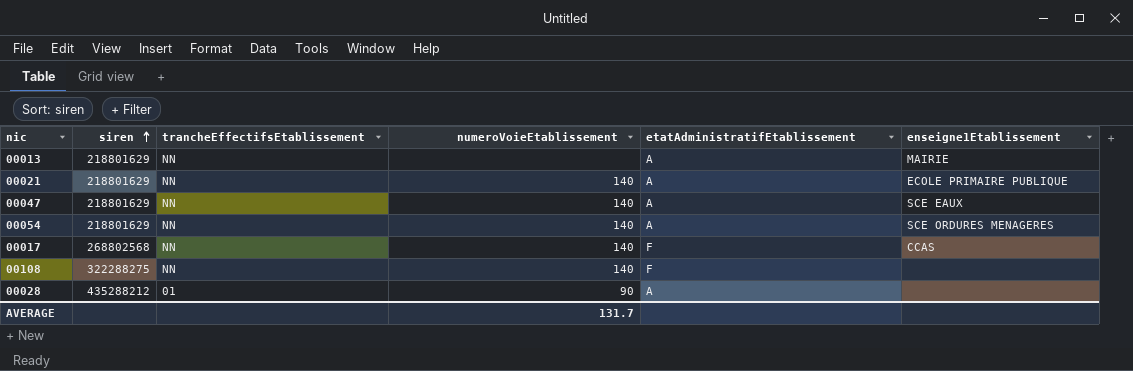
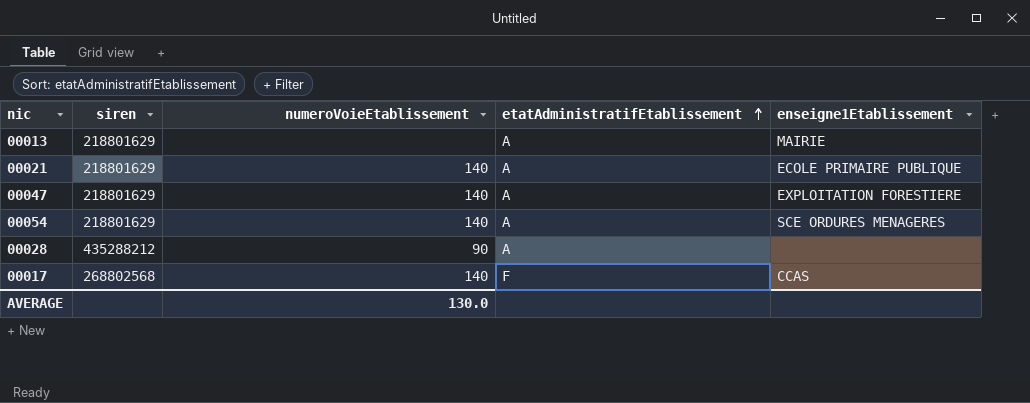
row order: siren ascending -> etatAdministratifEtablissement ascending
column trancheEffectifsEtablissement | position: 3 -> none
row 00108: 322288275 | NN | 140 | F | none -> none
00047 | enseigne1Etablissement: SCE EAUX -> EXPLOITATION FORESTIERE
AVERAGE | numeroVoieEtablissement: 131.7 -> 130.0

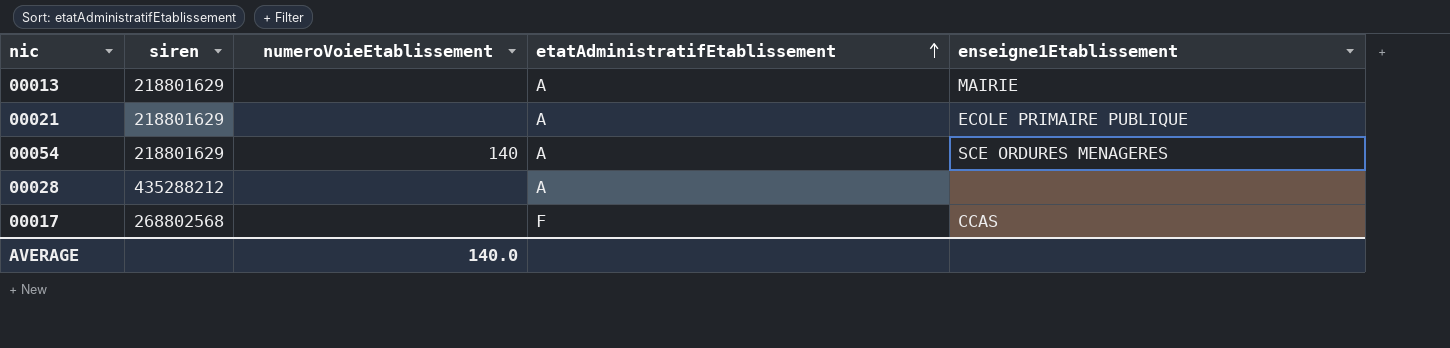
row 00047: 218801629 | 140 | A | EXPLOITATION FORESTIERE -> none
00021 | numeroVoieEtablissement: 140 -> none
00028 | numeroVoieEtablissement: 90 -> none
00017 | numeroVoieEtablissement: 140 -> none
AVERAGE | numeroVoieEtablissement: 130.0 -> 140.0

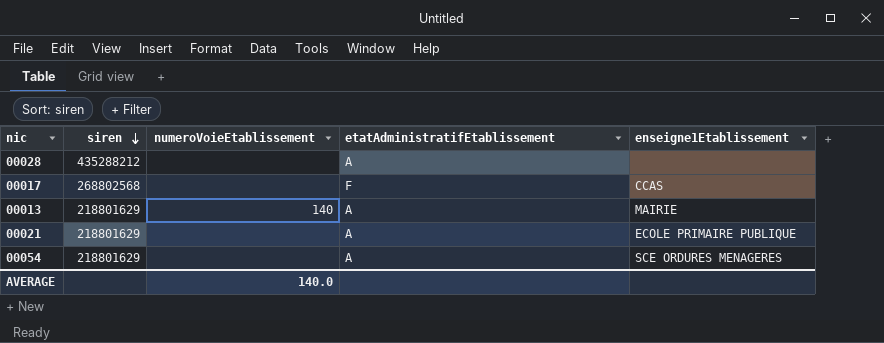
row order: etatAdministratifEtablissement ascending -> siren descending
00013 | numeroVoieEtablissement: none -> 140
00054 | numeroVoieEtablissement: 140 -> none

